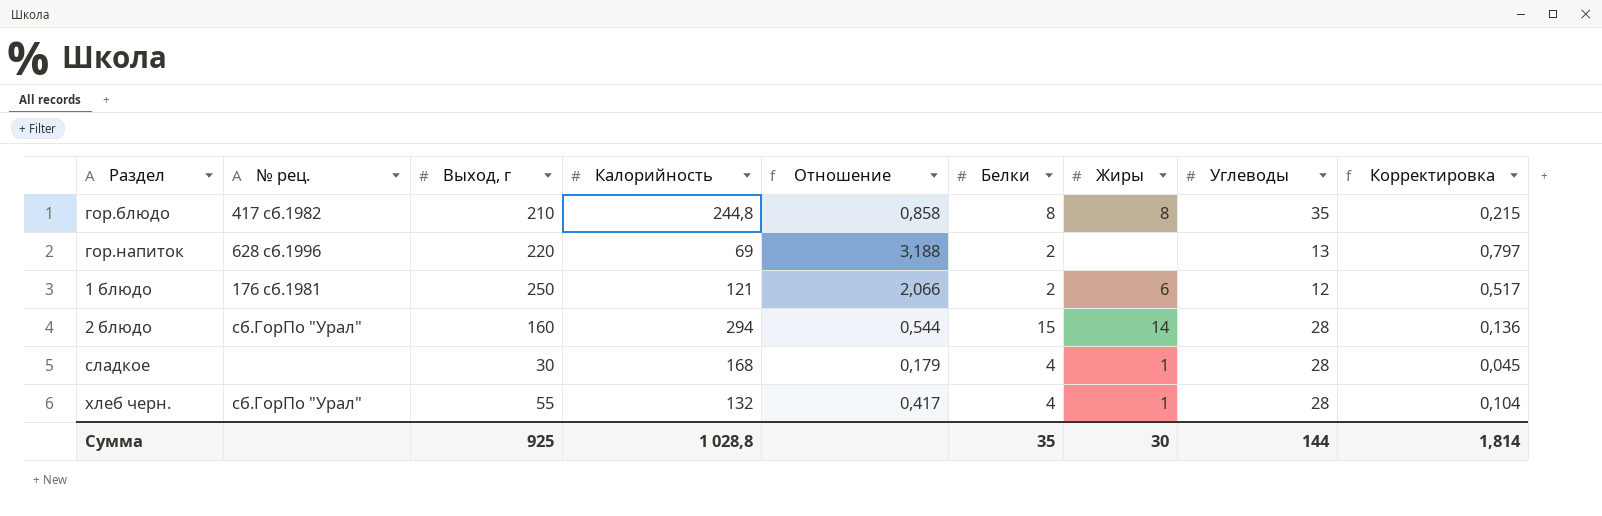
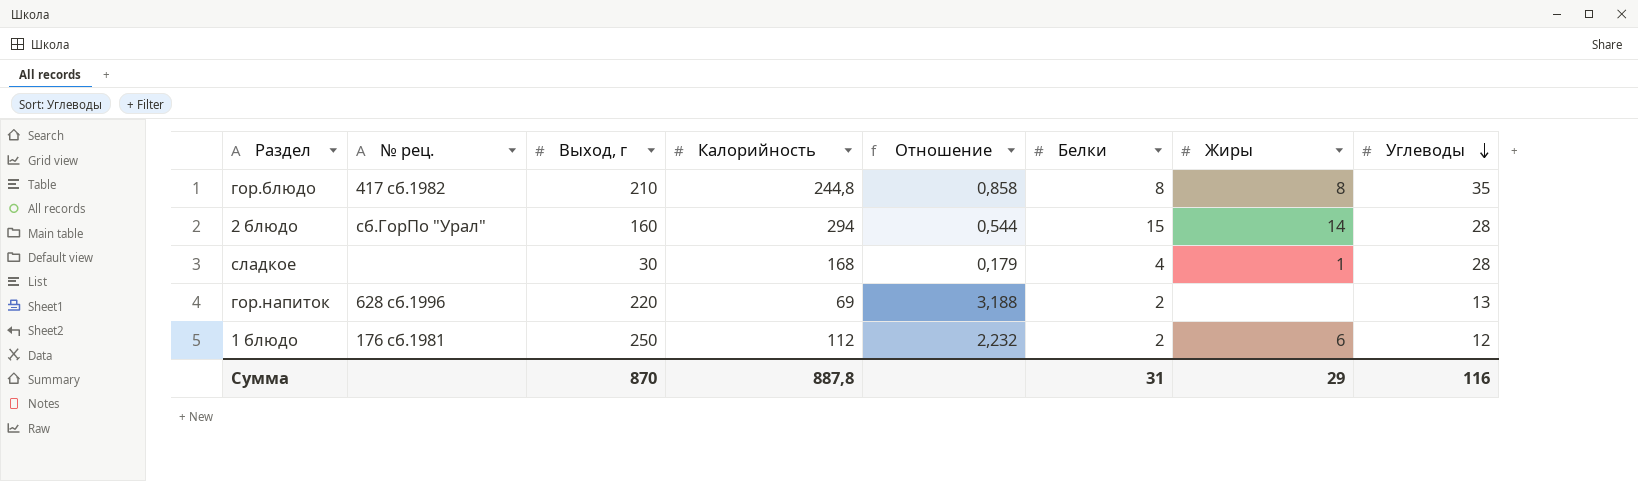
row order: none -> Углеводы descending
column Корректировка | formula: [Отношение] * 0,25 -> none
row хлеб черн.: сб.ГорПо "Урал" | 55 | 132 | 0,417 | 4 | 1 | 28 | 0,104 -> none
1 блюдо | Калорийность: 121 -> 112
1 блюдо | Отношение: 2,066 -> 2,232
Сумма | Выход, г: 925 -> 870
Сумма | Калорийность: 1 028,8 -> 887,8
Сумма | Белки: 35 -> 31
Сумма | Жиры: 30 -> 29
Сумма | Углеводы: 144 -> 116

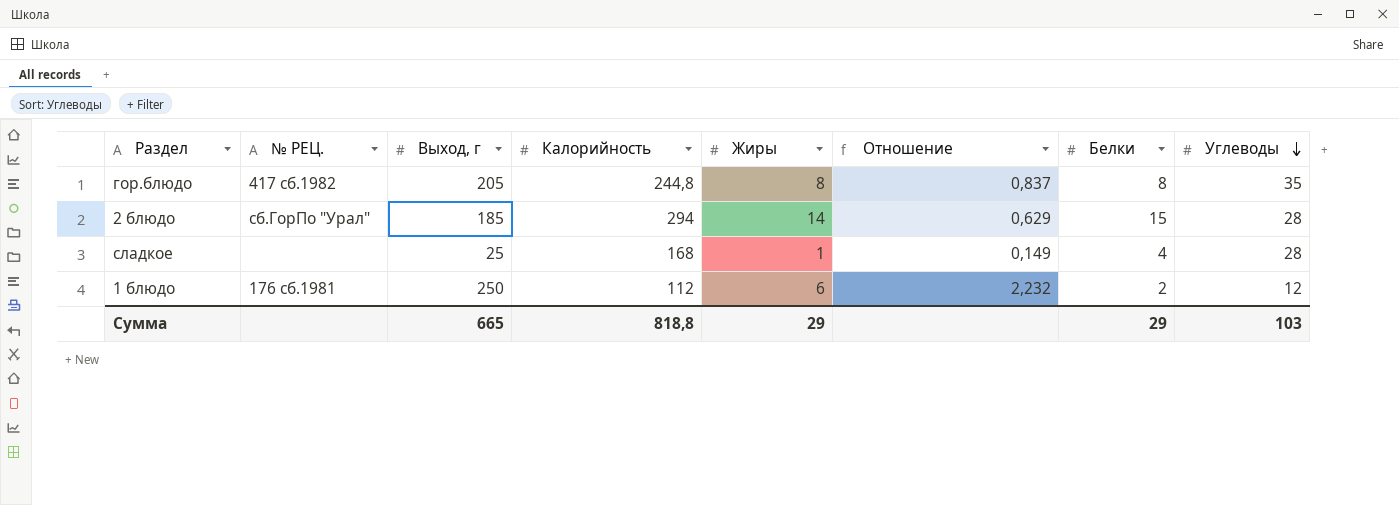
column name: № рец. -> № РЕЦ.
column Жиры | position: 7 -> 5
row гор.напиток: 628 сб.1996 | 220 | 69 | 3,188 | 2 | none | 13 -> none
гор.блюдо | Выход, г: 210 -> 205
гор.блюдо | Отношение: 0,858 -> 0,837
2 блюдо | Выход, г: 160 -> 185
2 блюдо | Отношение: 0,544 -> 0,629
сладкое | Выход, г: 30 -> 25
сладкое | Отношение: 0,179 -> 0,149
Сумма | Выход, г: 870 -> 665
Сумма | Калорийность: 887,8 -> 818,8
Сумма | Белки: 31 -> 29
Сумма | Углеводы: 116 -> 103

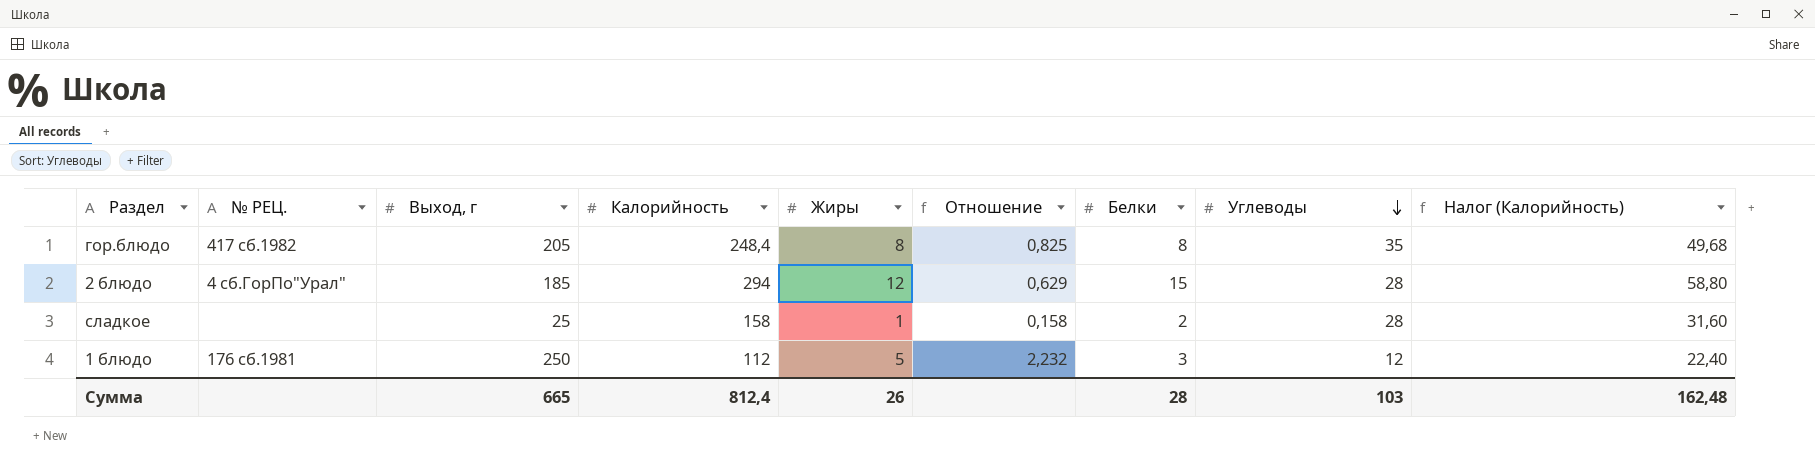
column Налог (Калорийность) | formula: none -> [Калорийность] * 0,2
гор.блюдо | Калорийность: 244,8 -> 248,4
гор.блюдо | Отношение: 0,837 -> 0,825
2 блюдо | № РЕЦ.: сб.ГорПо "Урал" -> 4 сб.ГорПо"Урал"
2 блюдо | Жиры: 14 -> 12
сладкое | Калорийность: 168 -> 158
сладкое | Отношение: 0,149 -> 0,158
сладкое | Белки: 4 -> 2
1 блюдо | Жиры: 6 -> 5
1 блюдо | Белки: 2 -> 3
Сумма | Калорийность: 818,8 -> 812,4
Сумма | Жиры: 29 -> 26
Сумма | Белки: 29 -> 28

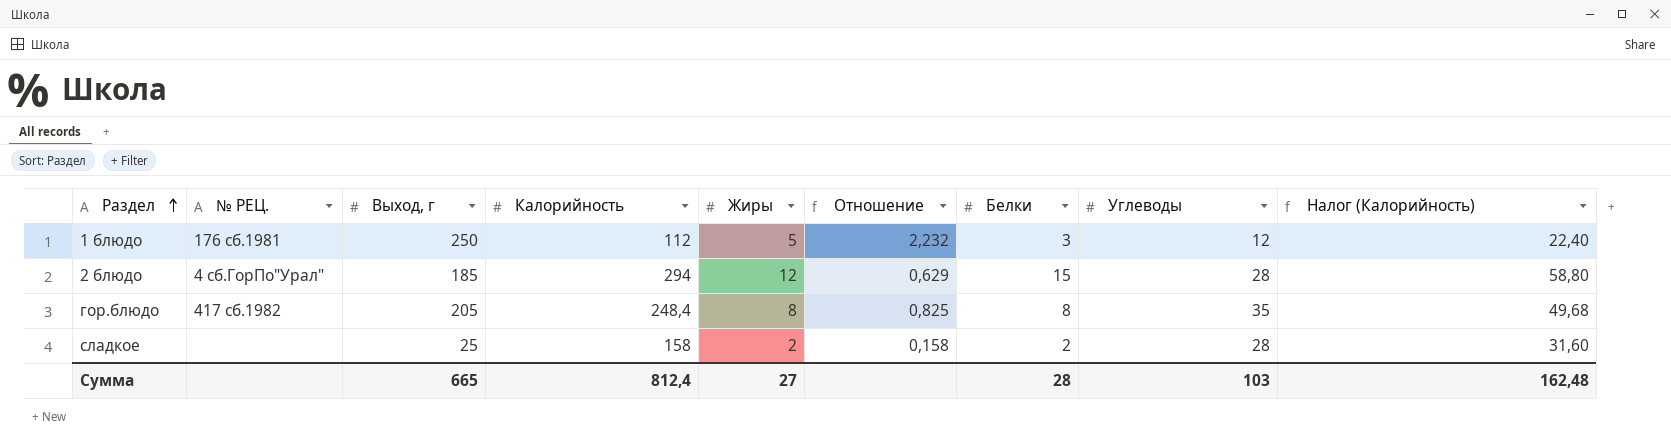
row order: Углеводы descending -> Раздел ascending
сладкое | Жиры: 1 -> 2
Сумма | Жиры: 26 -> 27

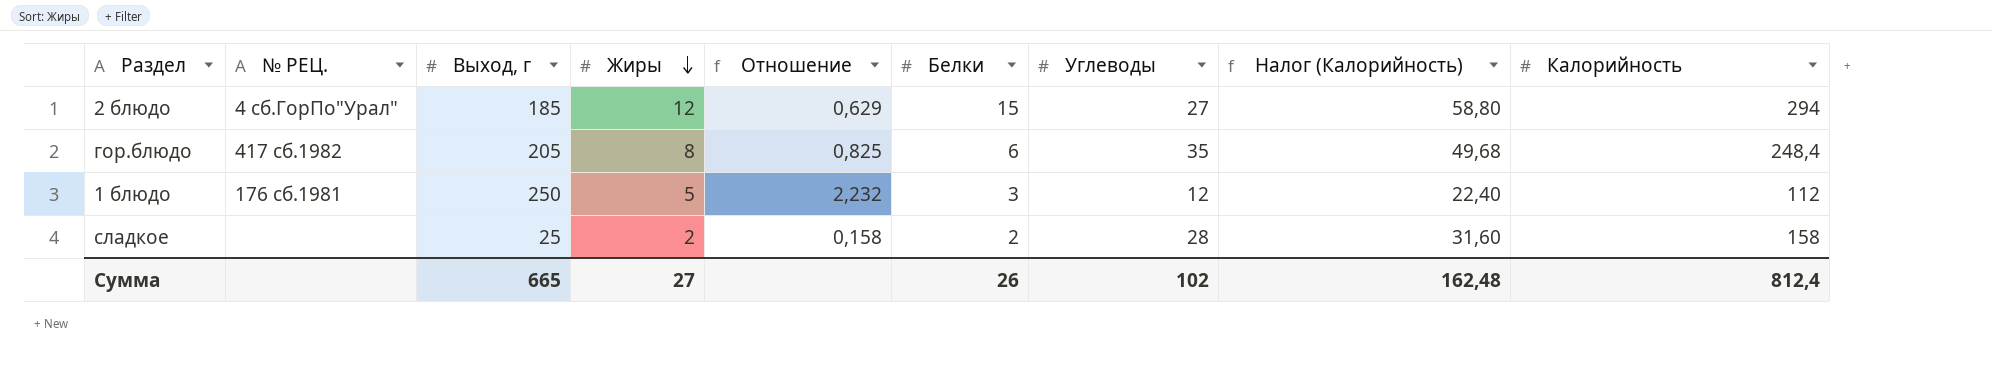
row order: Раздел ascending -> Жиры descending
column Калорийность | position: 4 -> 9
2 блюдо | Углеводы: 28 -> 27
гор.блюдо | Белки: 8 -> 6
Сумма | Белки: 28 -> 26
Сумма | Углеводы: 103 -> 102

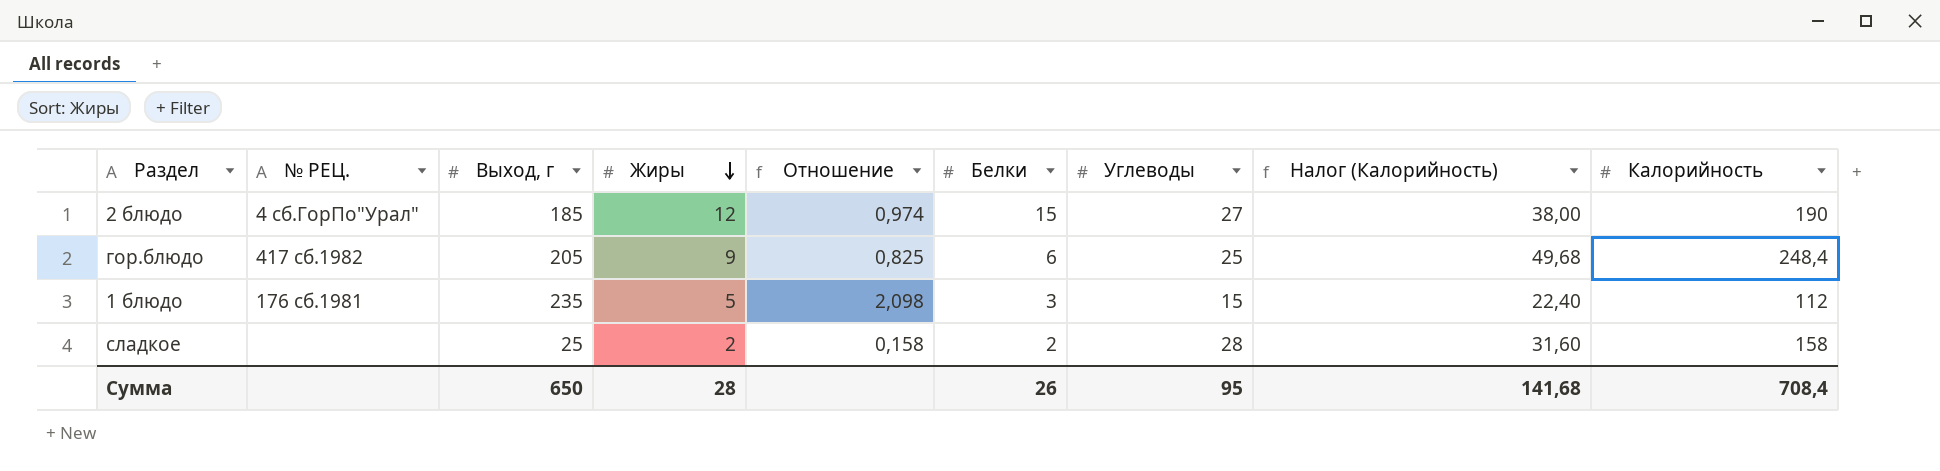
2 блюдо | Отношение: 0,629 -> 0,974
2 блюдо | Налог (Калорийность): 58,80 -> 38,00
2 блюдо | Калорийность: 294 -> 190
гор.блюдо | Жиры: 8 -> 9
гор.блюдо | Углеводы: 35 -> 25
1 блюдо | Выход, г: 250 -> 235
1 блюдо | Отношение: 2,232 -> 2,098
1 блюдо | Углеводы: 12 -> 15
Сумма | Выход, г: 665 -> 650
Сумма | Жиры: 27 -> 28
Сумма | Углеводы: 102 -> 95
Сумма | Налог (Калорийность): 162,48 -> 141,68
Сумма | Калорийность: 812,4 -> 708,4

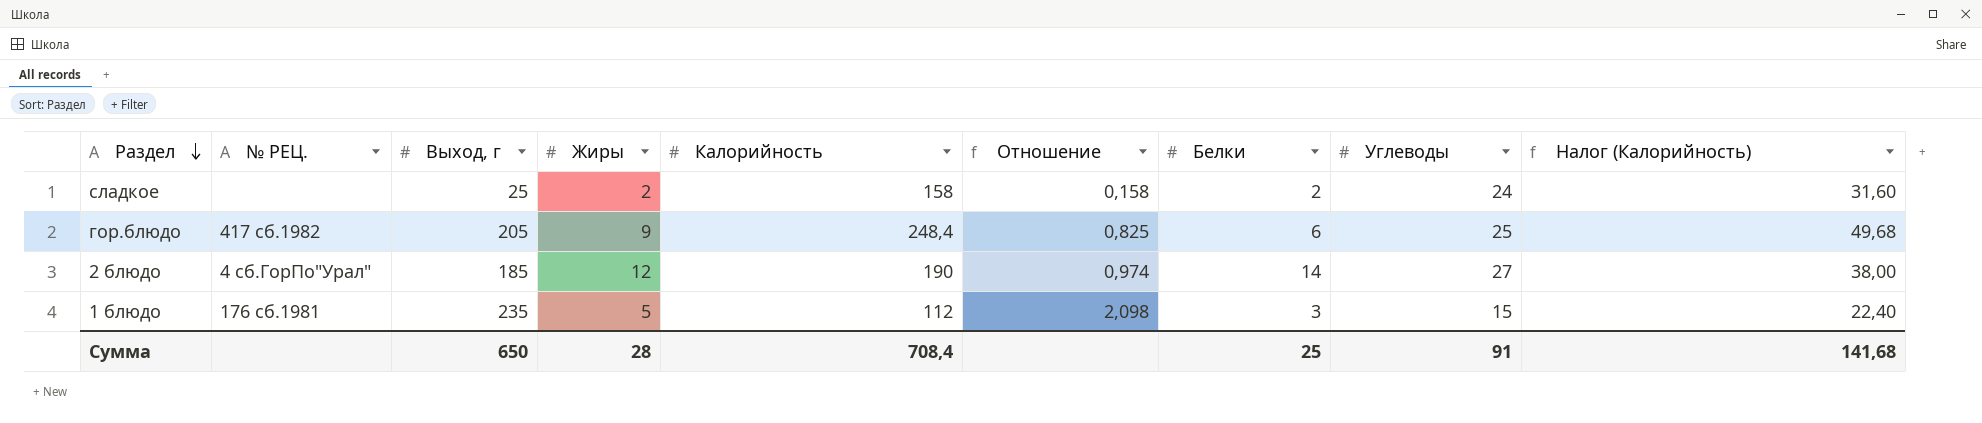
row order: Жиры descending -> Раздел descending
column Калорийность | position: 9 -> 5
сладкое | Углеводы: 28 -> 24
2 блюдо | Белки: 15 -> 14
Сумма | Белки: 26 -> 25
Сумма | Углеводы: 95 -> 91

